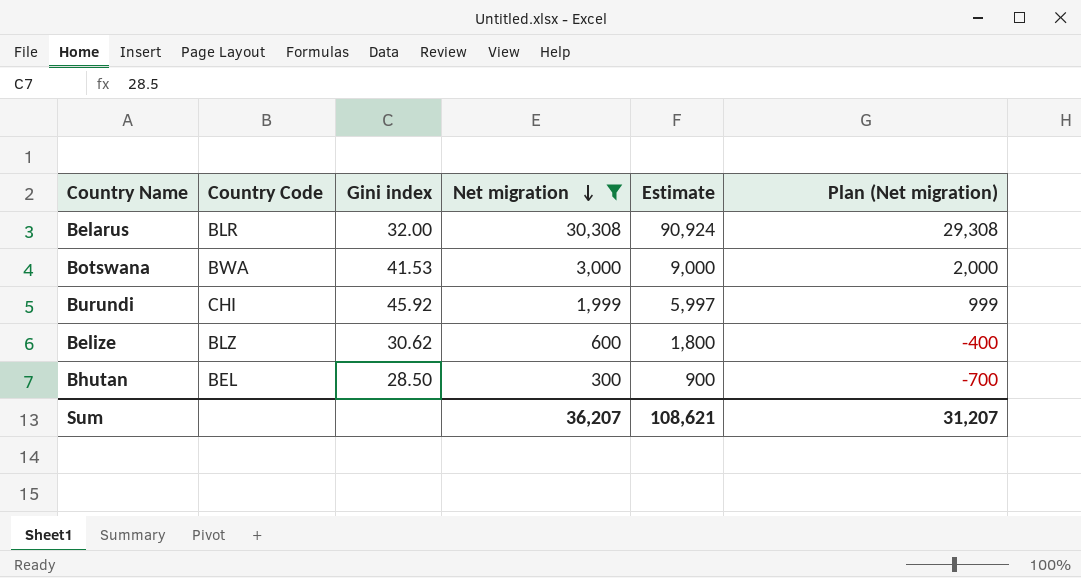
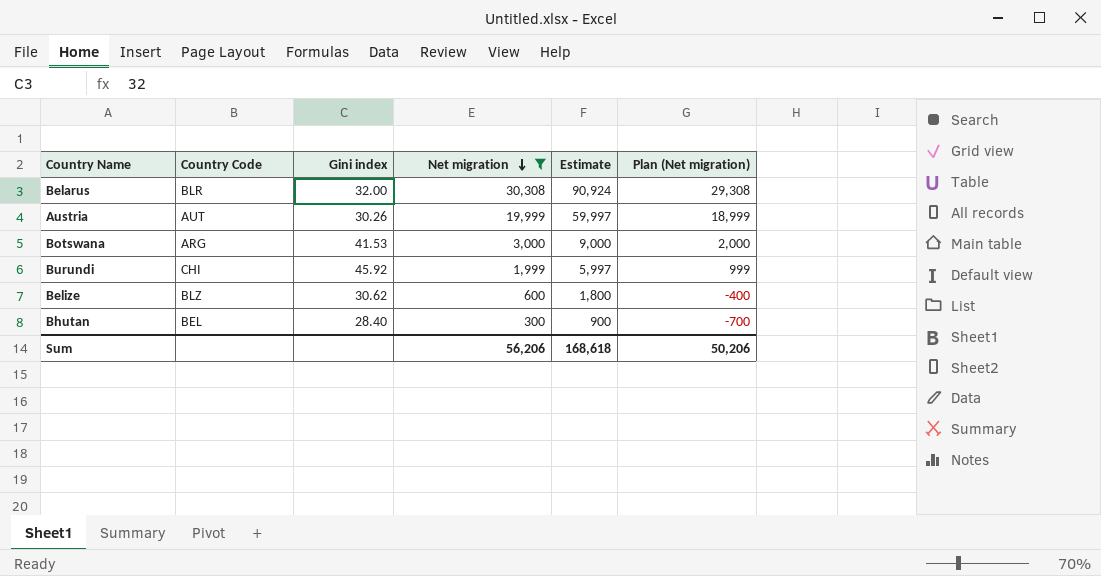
row Austria: none -> AUT | 30.26 | 19,999 | 59,997 | 18,999
Botswana | Country Code: BWA -> ARG
Bhutan | Gini index: 28.50 -> 28.40
Sum | Net migration: 36,207 -> 56,206
Sum | Estimate: 108,621 -> 168,618
Sum | Plan (Net migration): 31,207 -> 50,206

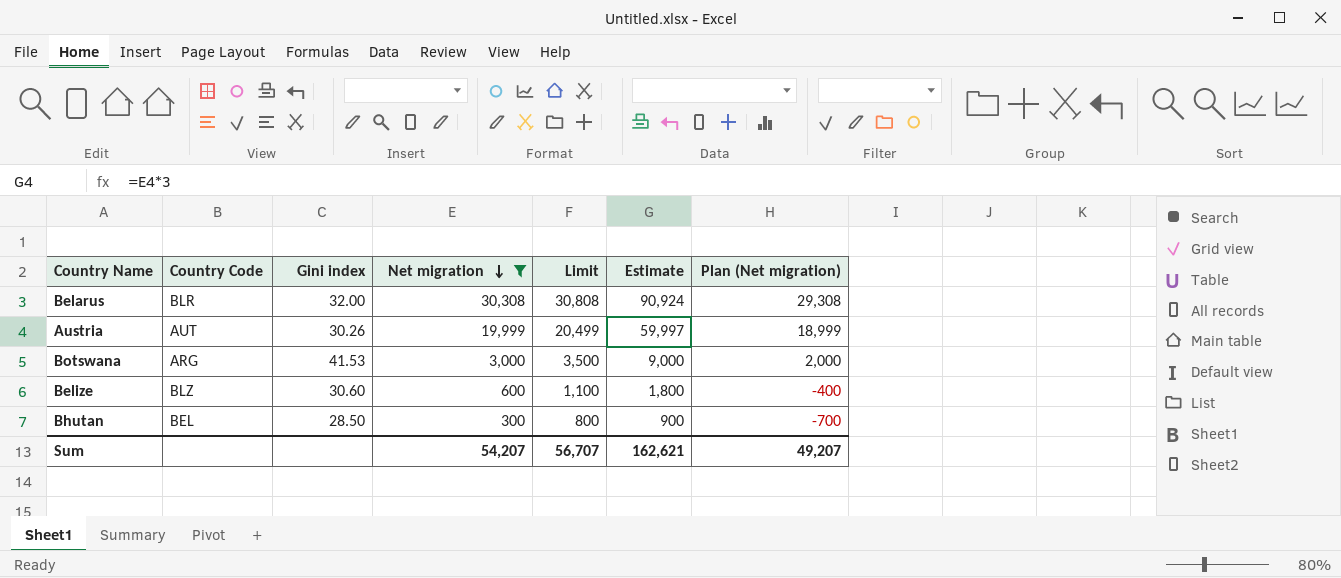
column Limit | formula: none -> [Net migration] + 500
row Burundi: CHI | 45.92 | 1,999 | 5,997 | 999 -> none
Belize | Gini index: 30.62 -> 30.60
Bhutan | Gini index: 28.40 -> 28.50
Sum | Net migration: 56,206 -> 54,207
Sum | Estimate: 168,618 -> 162,621
Sum | Plan (Net migration): 50,206 -> 49,207

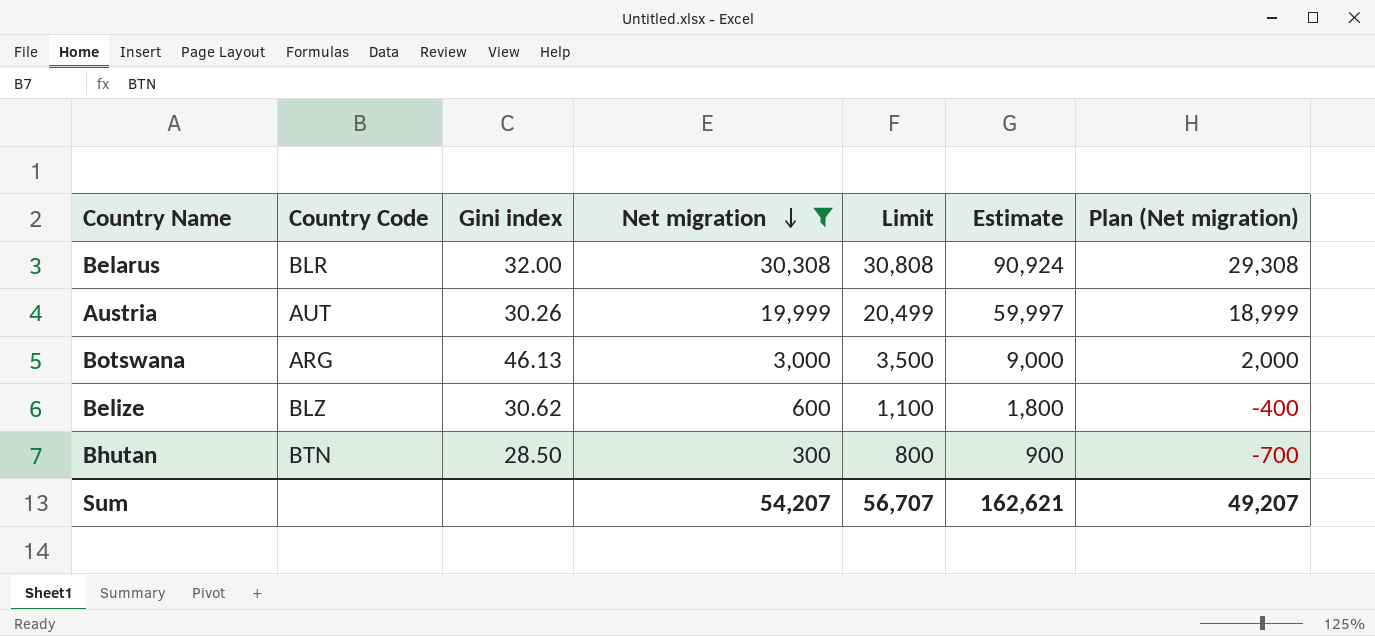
Botswana | Gini index: 41.53 -> 46.13
Belize | Gini index: 30.60 -> 30.62
Bhutan | Country Code: BEL -> BTN

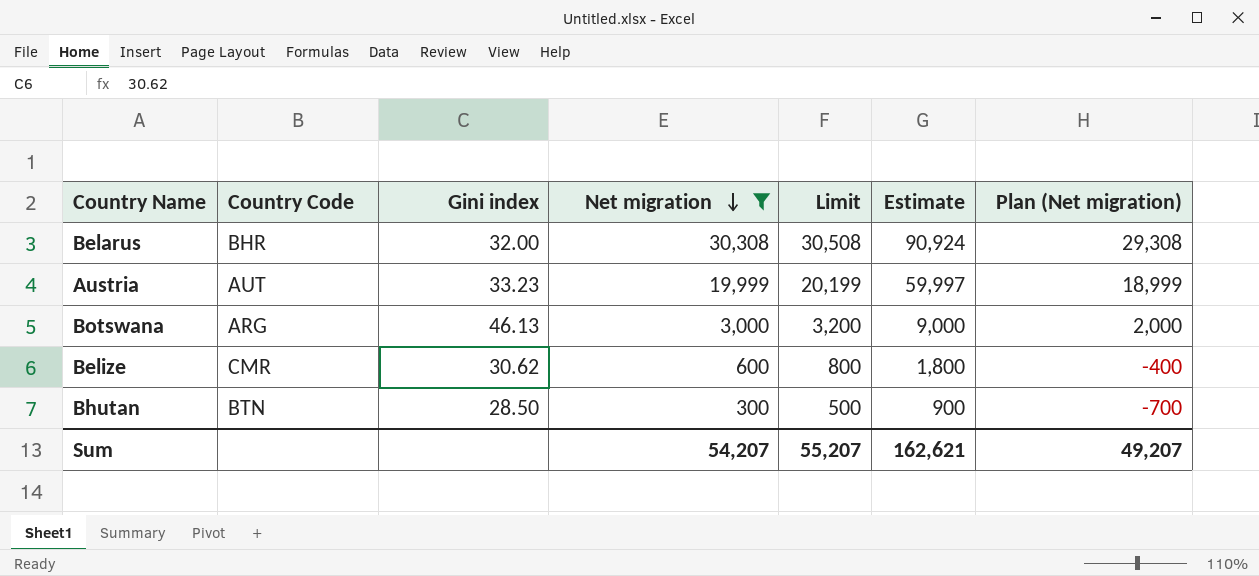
column Limit | formula: [Net migration] + 500 -> [Net migration] + 200
Belarus | Country Code: BLR -> BHR
Austria | Gini index: 30.26 -> 33.23
Belize | Country Code: BLZ -> CMR
Sum | Limit: 56,707 -> 55,207

